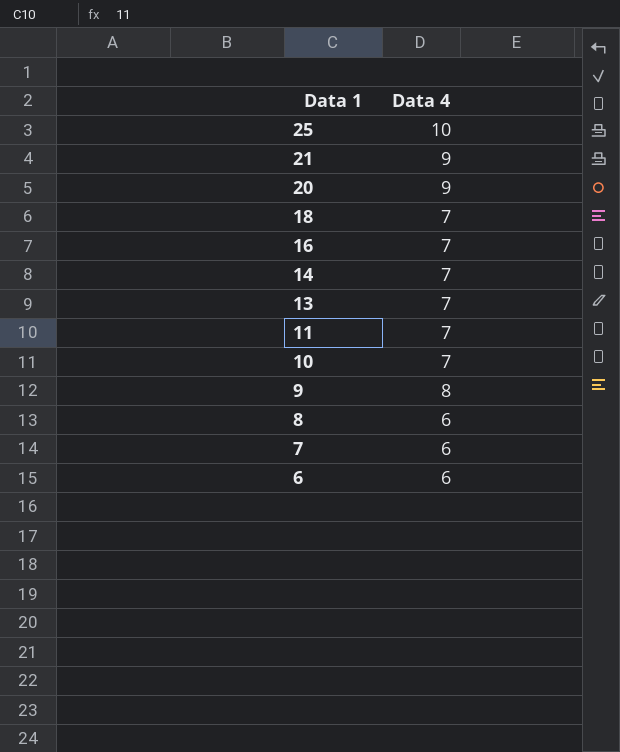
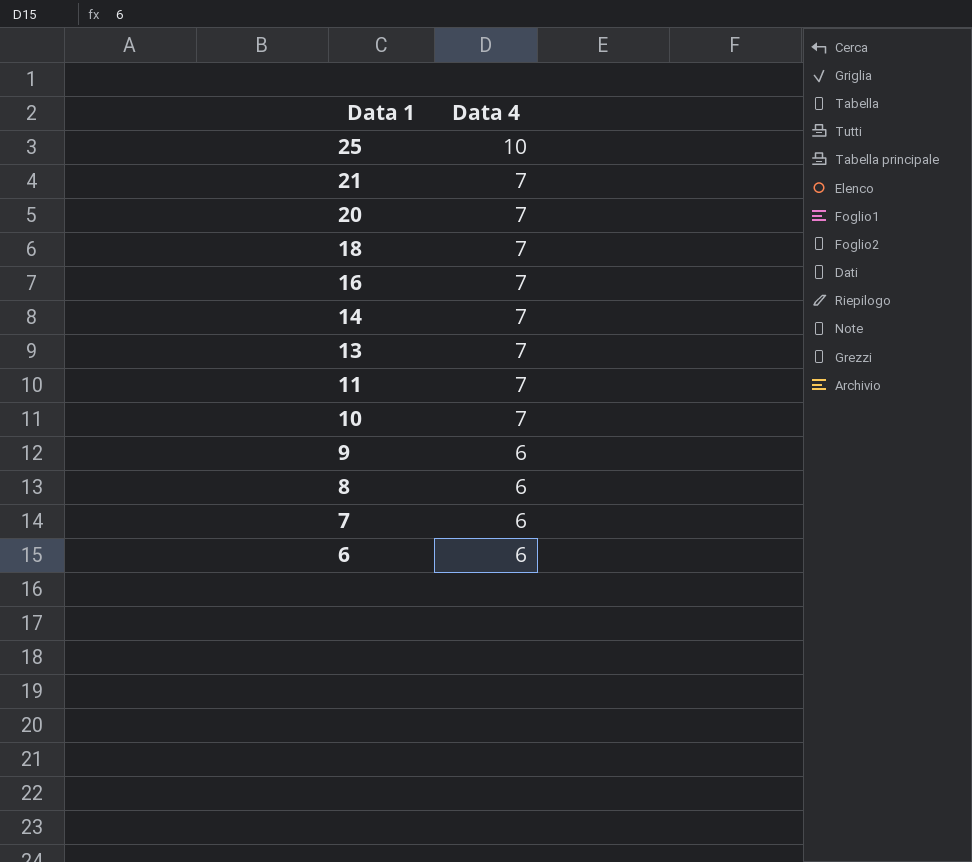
21 | Data 4: 9 -> 7
20 | Data 4: 9 -> 7
9 | Data 4: 8 -> 6

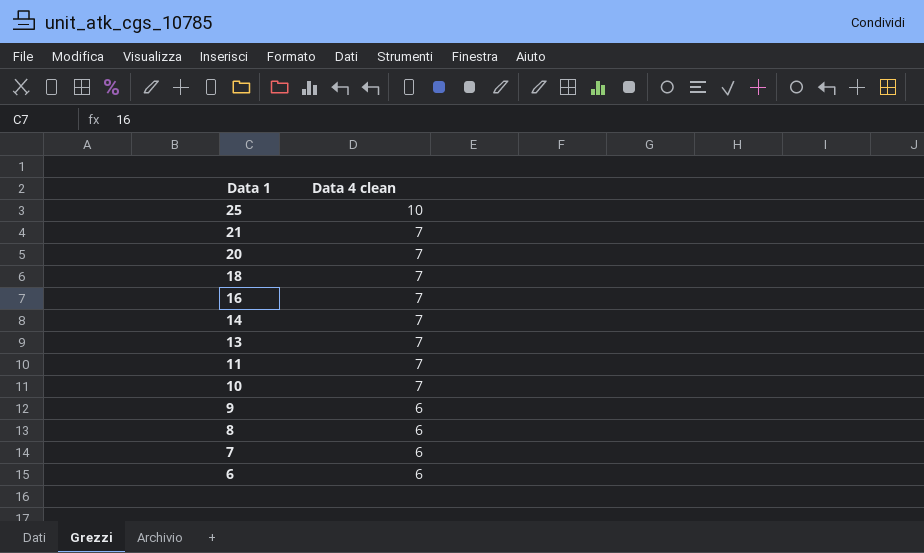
column name: Data 4 -> Data 4 clean

